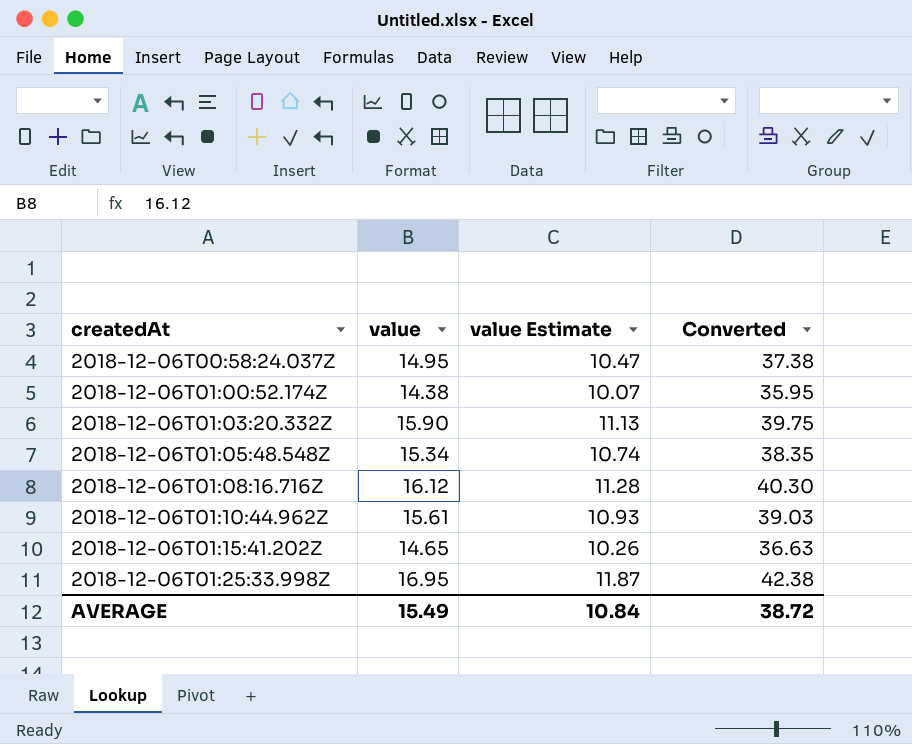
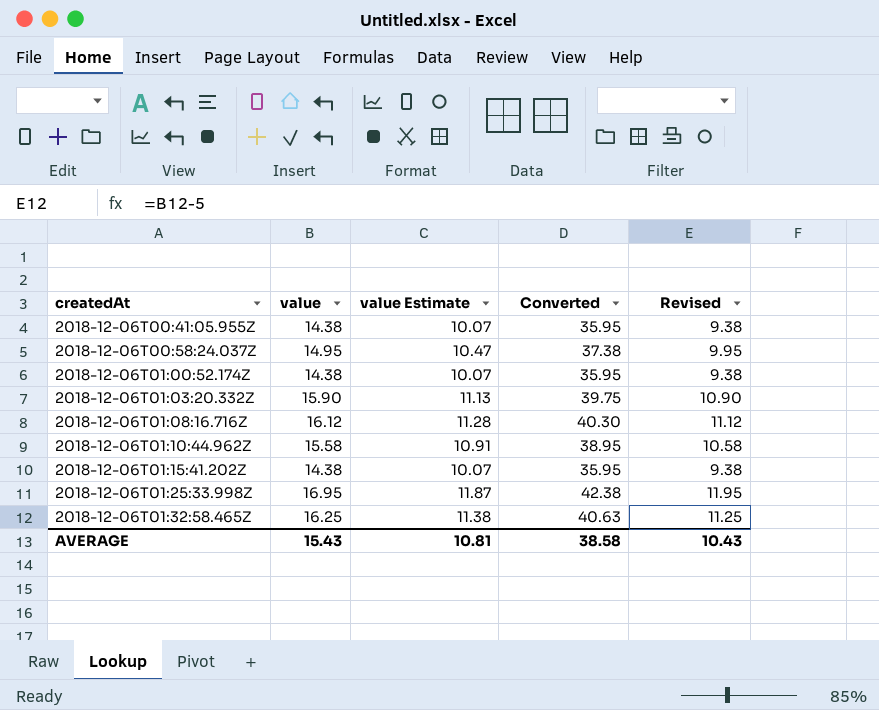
column Revised | formula: none -> [value] - 5
row 2018-12-06T01:05:48.548Z: 15.34 | 10.74 | 38.35 -> none
row 2018-12-06T00:41:05.955Z: none -> 14.38 | 10.07 | 35.95 | 9.38
2018-12-06T01:10:44.962Z | value: 15.61 -> 15.58
2018-12-06T01:10:44.962Z | value Estimate: 10.93 -> 10.91
2018-12-06T01:10:44.962Z | Converted: 39.03 -> 38.95
2018-12-06T01:15:41.202Z | value: 14.65 -> 14.38
2018-12-06T01:15:41.202Z | value Estimate: 10.26 -> 10.07
2018-12-06T01:15:41.202Z | Converted: 36.63 -> 35.95
row 2018-12-06T01:32:58.465Z: none -> 16.25 | 11.38 | 40.63 | 11.25
AVERAGE | value: 15.49 -> 15.43
AVERAGE | value Estimate: 10.84 -> 10.81
AVERAGE | Converted: 38.72 -> 38.58

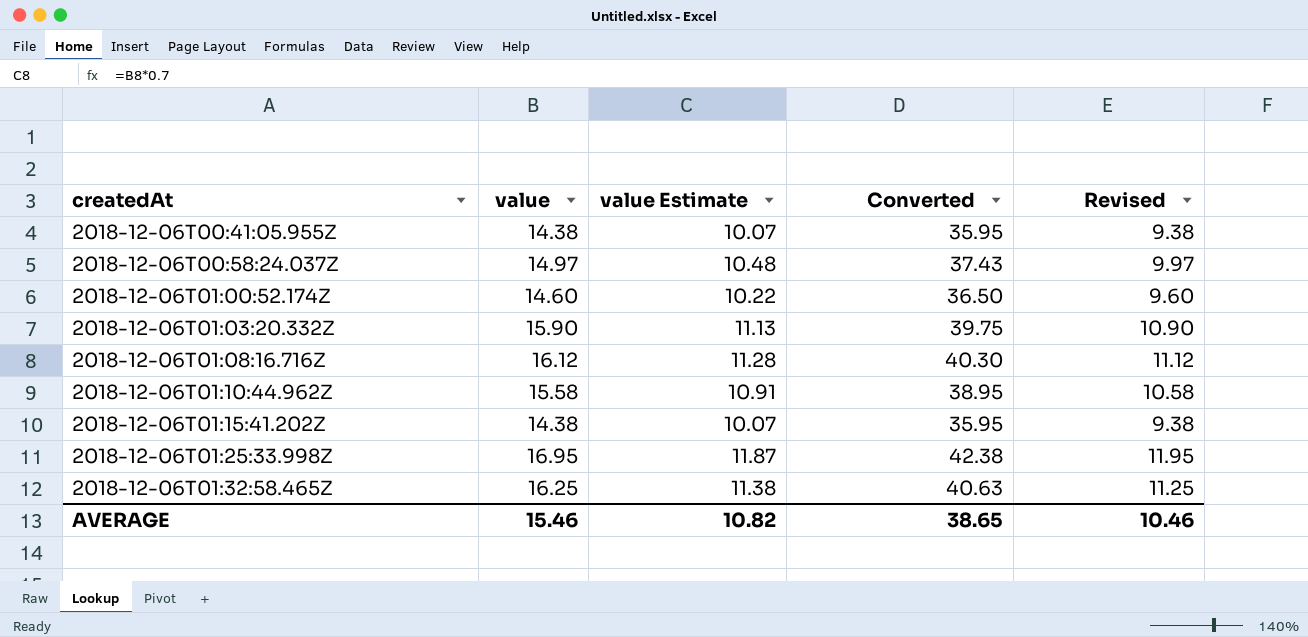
2018-12-06T00:58:24.037Z | value: 14.95 -> 14.97
2018-12-06T00:58:24.037Z | value Estimate: 10.47 -> 10.48
2018-12-06T00:58:24.037Z | Converted: 37.38 -> 37.43
2018-12-06T00:58:24.037Z | Revised: 9.95 -> 9.97
2018-12-06T01:00:52.174Z | value: 14.38 -> 14.60
2018-12-06T01:00:52.174Z | value Estimate: 10.07 -> 10.22
2018-12-06T01:00:52.174Z | Converted: 35.95 -> 36.50
2018-12-06T01:00:52.174Z | Revised: 9.38 -> 9.60
AVERAGE | value: 15.43 -> 15.46
AVERAGE | value Estimate: 10.81 -> 10.82
AVERAGE | Converted: 38.58 -> 38.65
AVERAGE | Revised: 10.43 -> 10.46

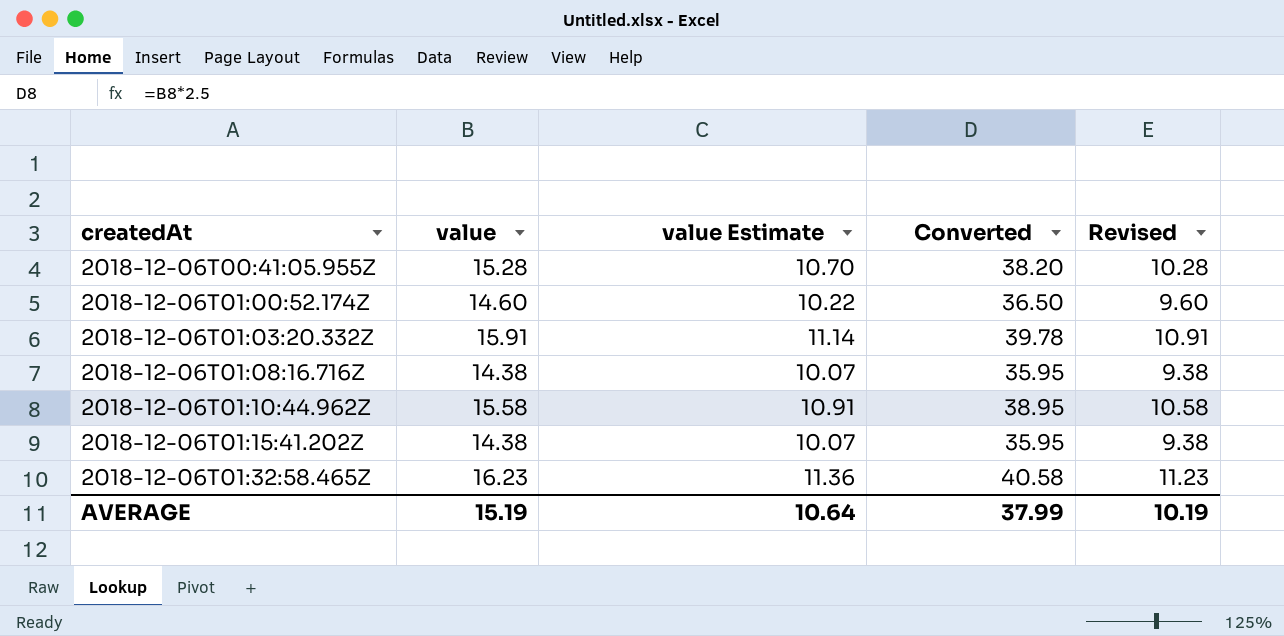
row 2018-12-06T00:58:24.037Z: 14.97 | 10.48 | 37.43 | 9.97 -> none
row 2018-12-06T01:25:33.998Z: 16.95 | 11.87 | 42.38 | 11.95 -> none
2018-12-06T00:41:05.955Z | value: 14.38 -> 15.28
2018-12-06T00:41:05.955Z | value Estimate: 10.07 -> 10.70
2018-12-06T00:41:05.955Z | Converted: 35.95 -> 38.20
2018-12-06T00:41:05.955Z | Revised: 9.38 -> 10.28
2018-12-06T01:03:20.332Z | value: 15.90 -> 15.91
2018-12-06T01:03:20.332Z | value Estimate: 11.13 -> 11.14
2018-12-06T01:03:20.332Z | Converted: 39.75 -> 39.78
2018-12-06T01:03:20.332Z | Revised: 10.90 -> 10.91
2018-12-06T01:08:16.716Z | value: 16.12 -> 14.38
2018-12-06T01:08:16.716Z | value Estimate: 11.28 -> 10.07
2018-12-06T01:08:16.716Z | Converted: 40.30 -> 35.95
2018-12-06T01:08:16.716Z | Revised: 11.12 -> 9.38
2018-12-06T01:32:58.465Z | value: 16.25 -> 16.23
2018-12-06T01:32:58.465Z | value Estimate: 11.38 -> 11.36
2018-12-06T01:32:58.465Z | Converted: 40.63 -> 40.58
2018-12-06T01:32:58.465Z | Revised: 11.25 -> 11.23
AVERAGE | value: 15.46 -> 15.19
AVERAGE | value Estimate: 10.82 -> 10.64
AVERAGE | Converted: 38.65 -> 37.99
AVERAGE | Revised: 10.46 -> 10.19

